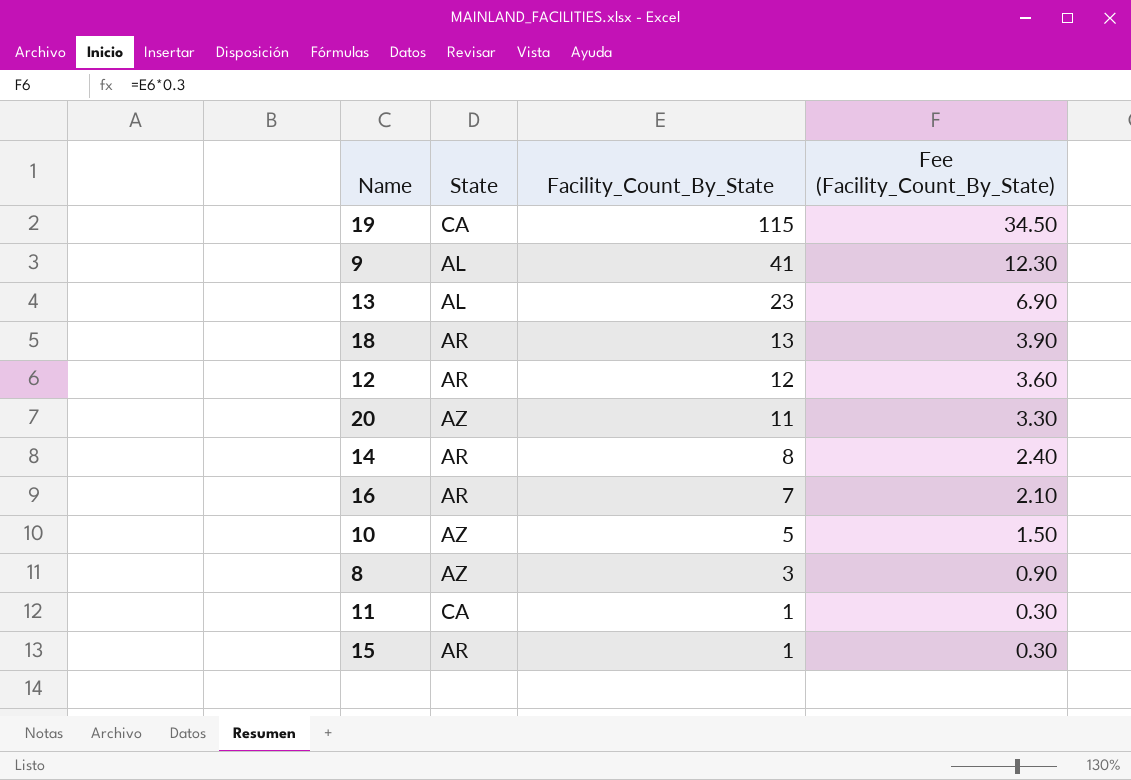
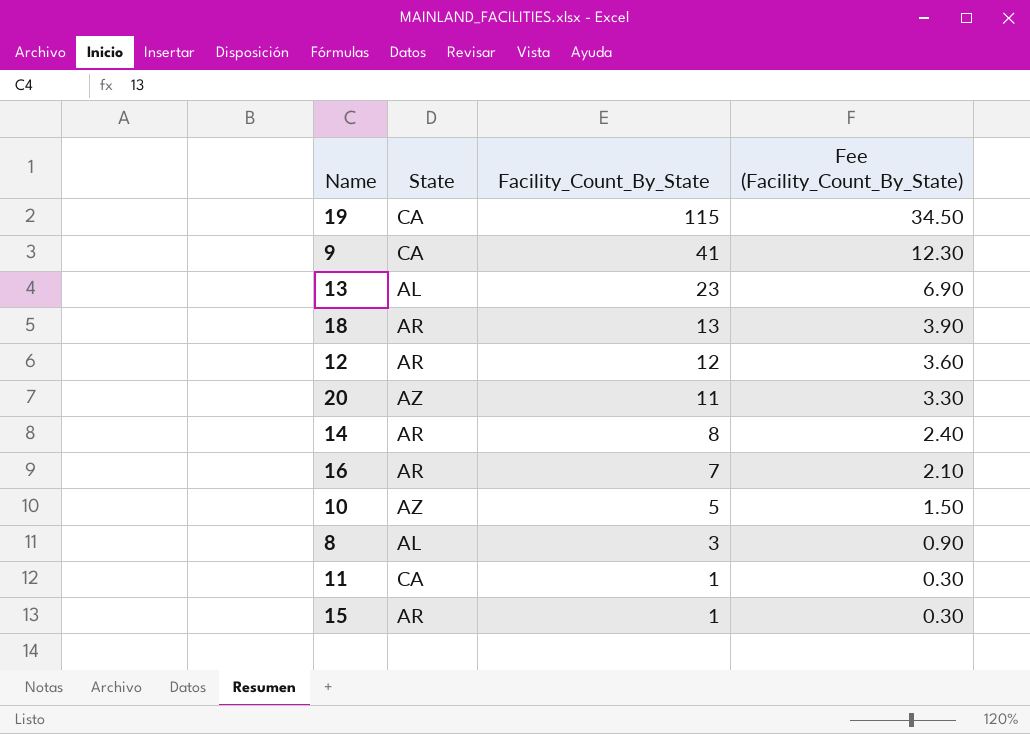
9 | State: AL -> CA
8 | State: AZ -> AL

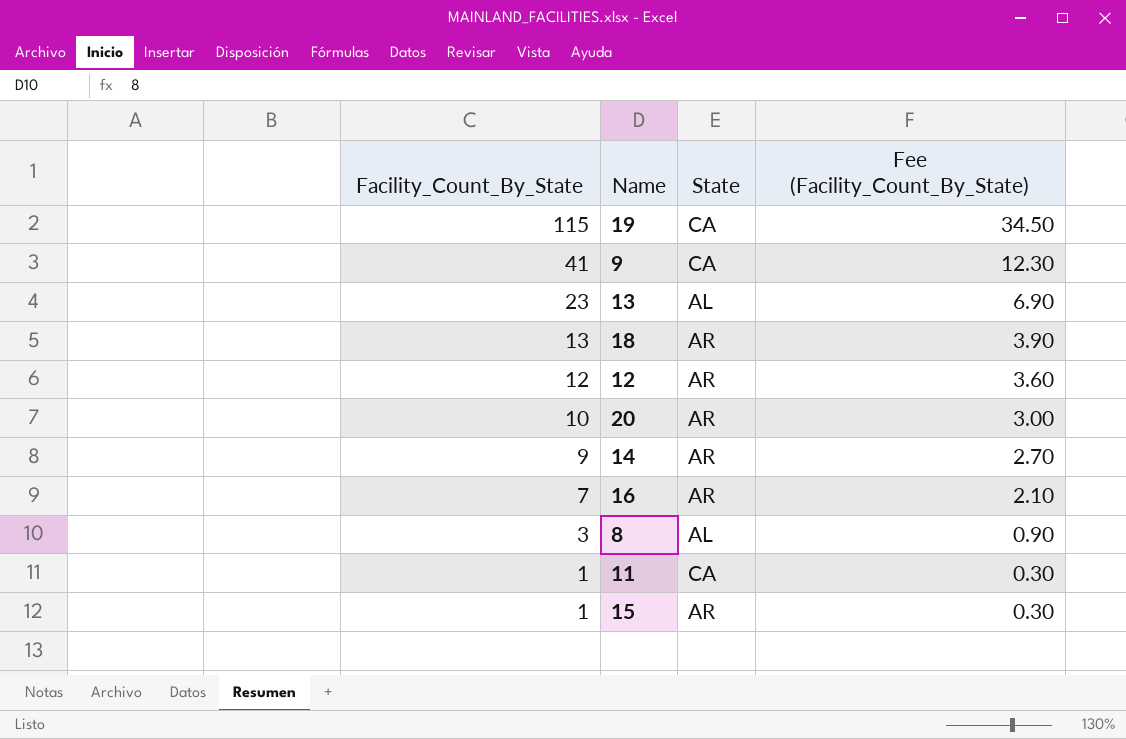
column Facility_Count_By_State | position: 3 -> 1
row 10: AZ | 5 | 1.50 -> none
20 | Facility_Count_By_State: 11 -> 10
20 | State: AZ -> AR
20 | Fee (Facility_Count_By_State): 3.30 -> 3.00
14 | Facility_Count_By_State: 8 -> 9
14 | Fee (Facility_Count_By_State): 2.40 -> 2.70

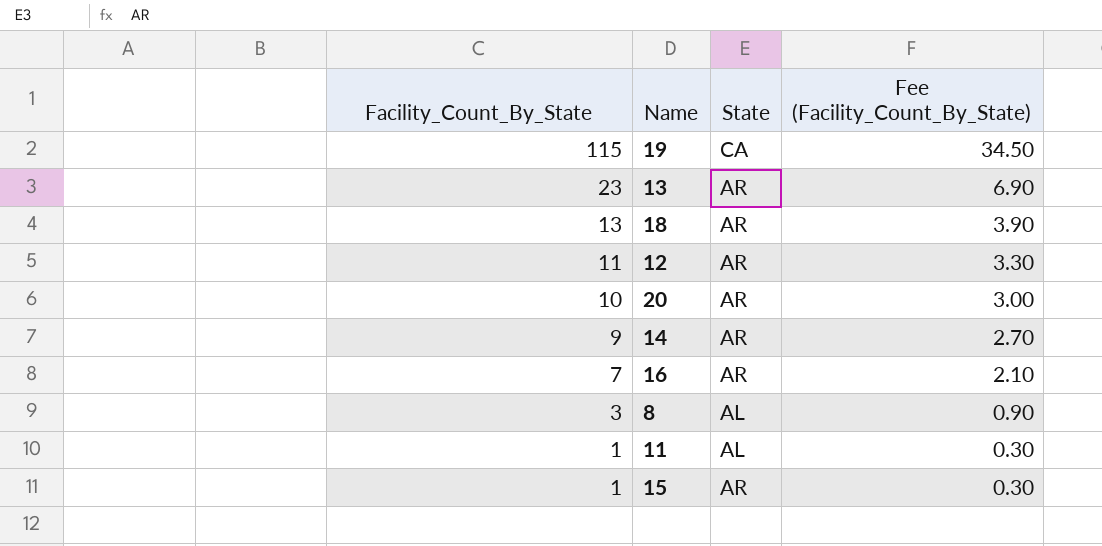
row 9: 41 | CA | 12.30 -> none
13 | State: AL -> AR
12 | Facility_Count_By_State: 12 -> 11
12 | Fee (Facility_Count_By_State): 3.60 -> 3.30
11 | State: CA -> AL

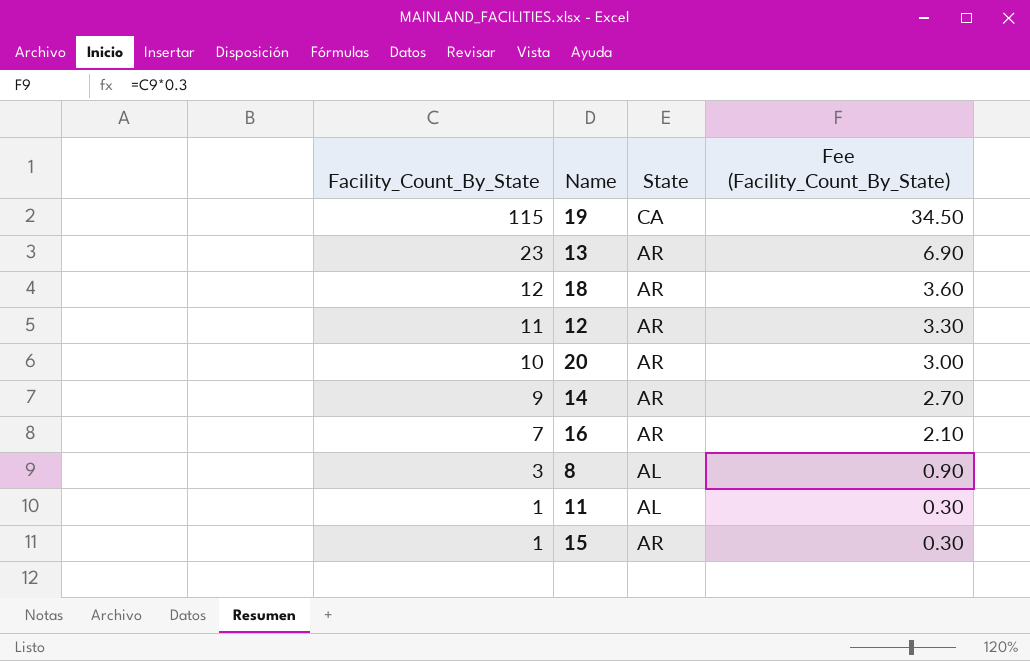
18 | Facility_Count_By_State: 13 -> 12
18 | Fee (Facility_Count_By_State): 3.90 -> 3.60

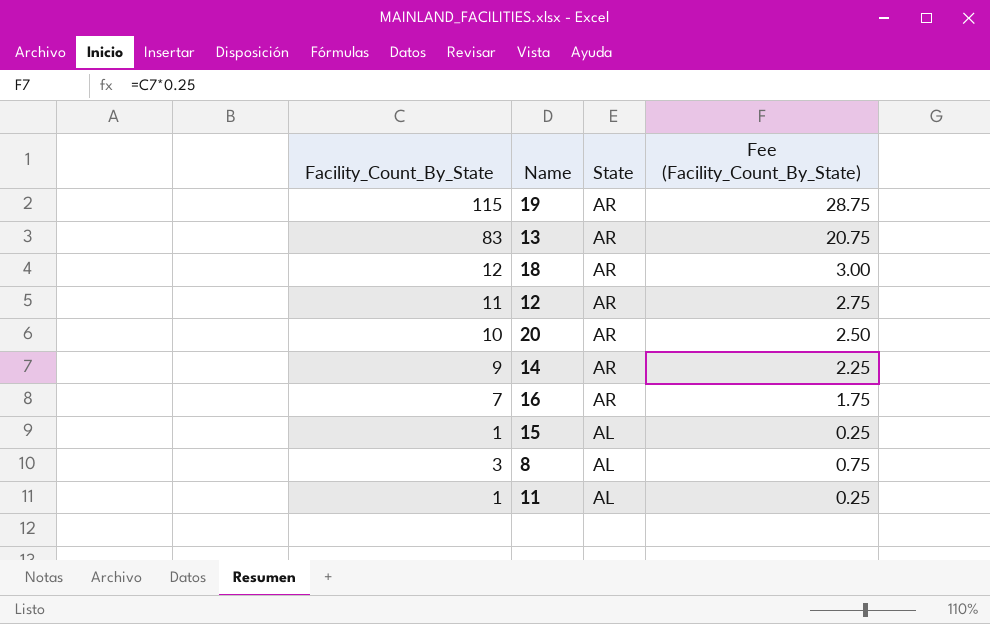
row order: Facility_Count_By_State descending -> State descending
column Fee (Facility_Count_By_State) | formula: [Facility_Count_By_State] * 0.3 -> [Facility_Count_By_State] * 0.25
19 | State: CA -> AR
13 | Facility_Count_By_State: 23 -> 83
15 | State: AR -> AL

